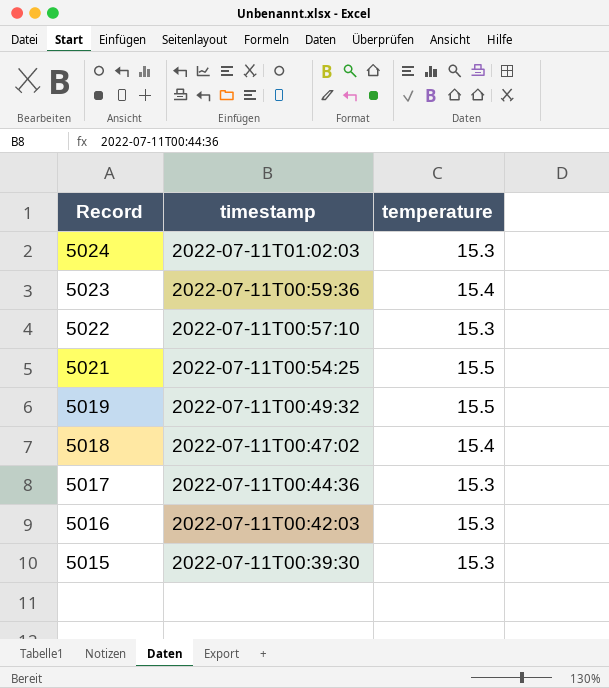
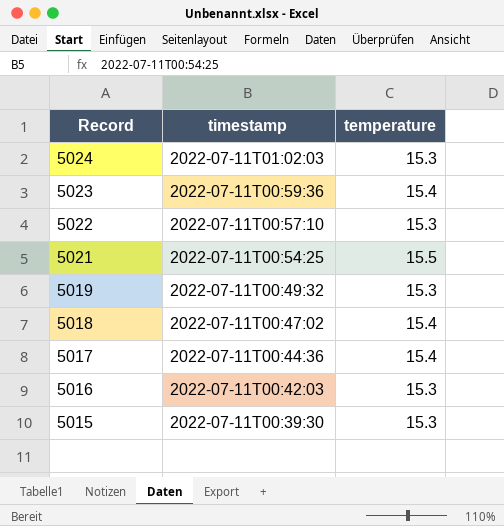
5019 | temperature: 15.5 -> 15.3
5017 | temperature: 15.3 -> 15.4

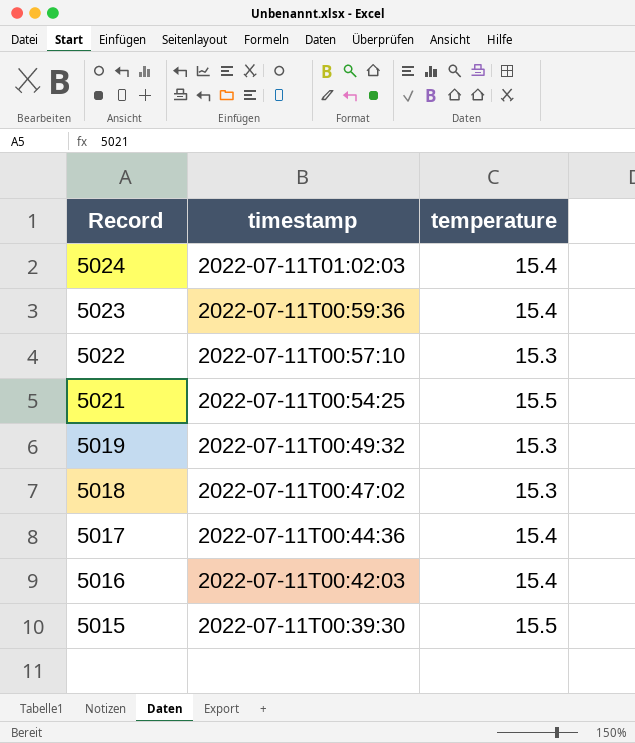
5024 | temperature: 15.3 -> 15.4
5018 | temperature: 15.4 -> 15.3
5016 | temperature: 15.3 -> 15.4
5015 | temperature: 15.3 -> 15.5

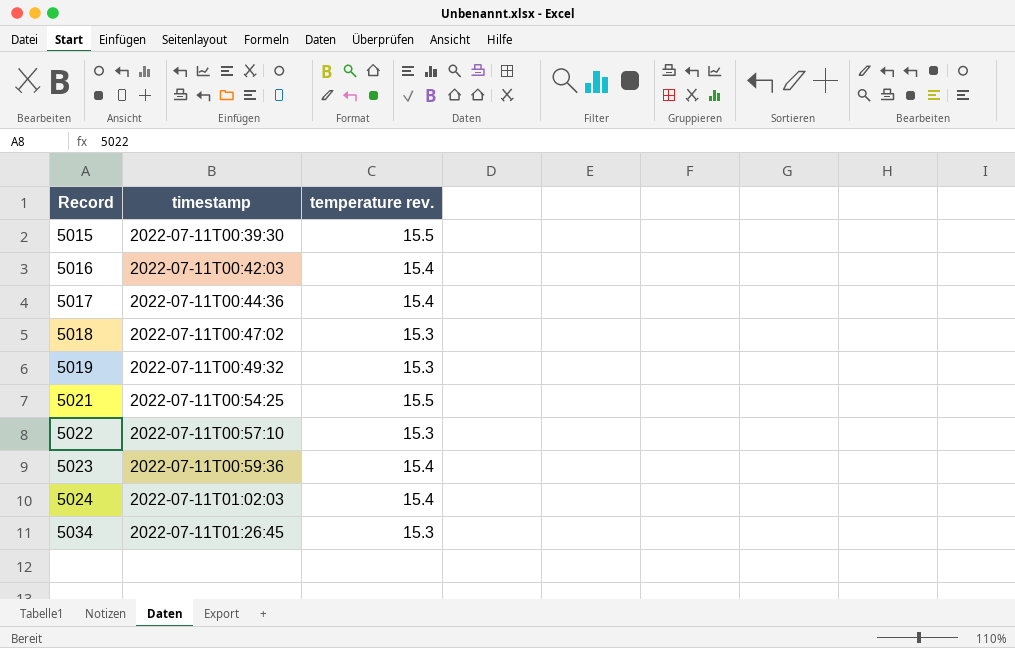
row order: Record descending -> Record ascending
column name: temperature -> temperature rev.
row 5034: none -> 2022-07-11T01:26:45 | 15.3

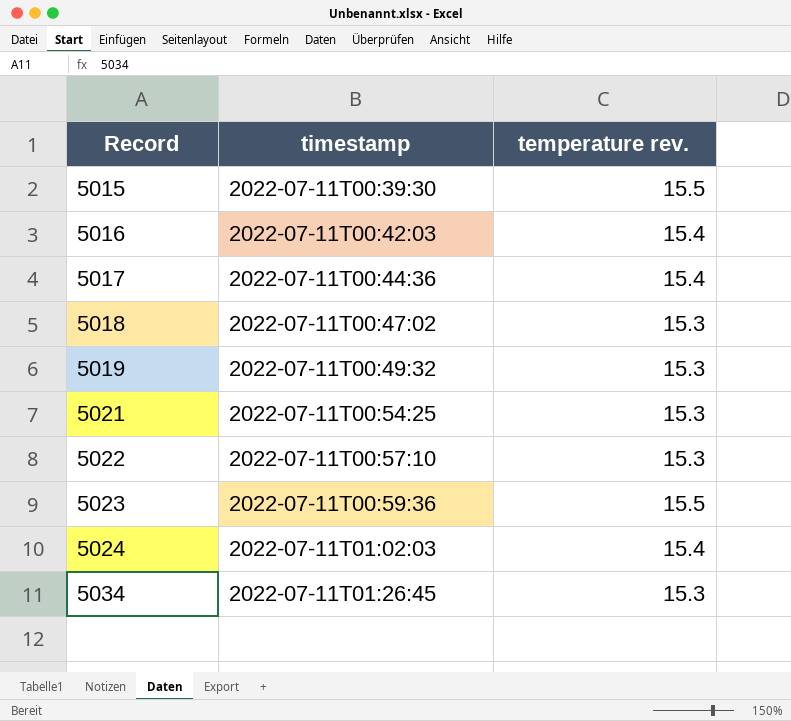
5021 | temperature rev.: 15.5 -> 15.3
5023 | temperature rev.: 15.4 -> 15.5

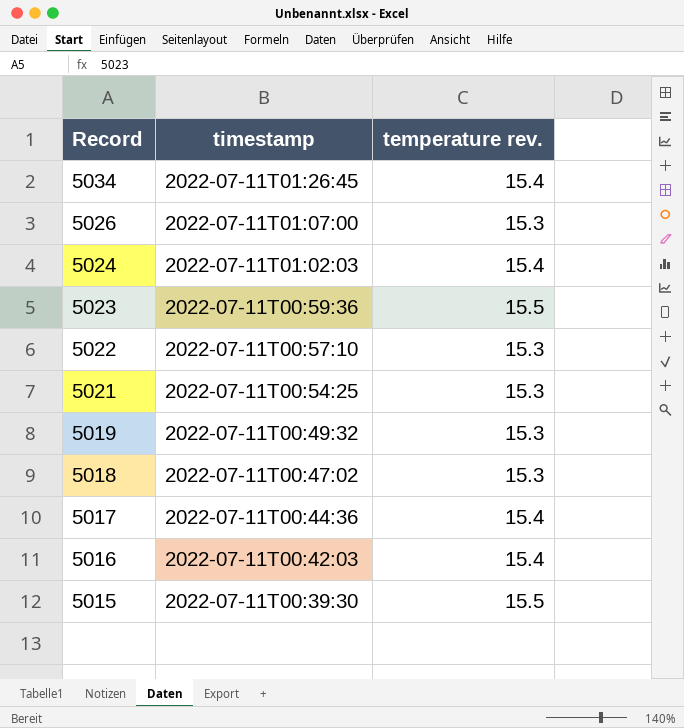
row order: Record ascending -> Record descending
5034 | temperature rev.: 15.3 -> 15.4
row 5026: none -> 2022-07-11T01:07:00 | 15.3

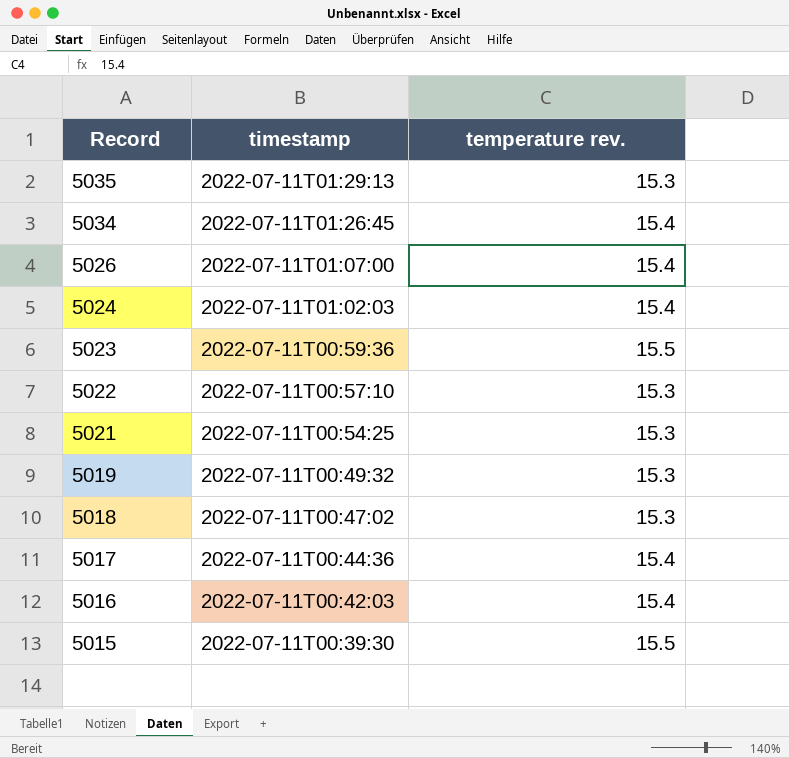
row 5035: none -> 2022-07-11T01:29:13 | 15.3
5026 | temperature rev.: 15.3 -> 15.4

